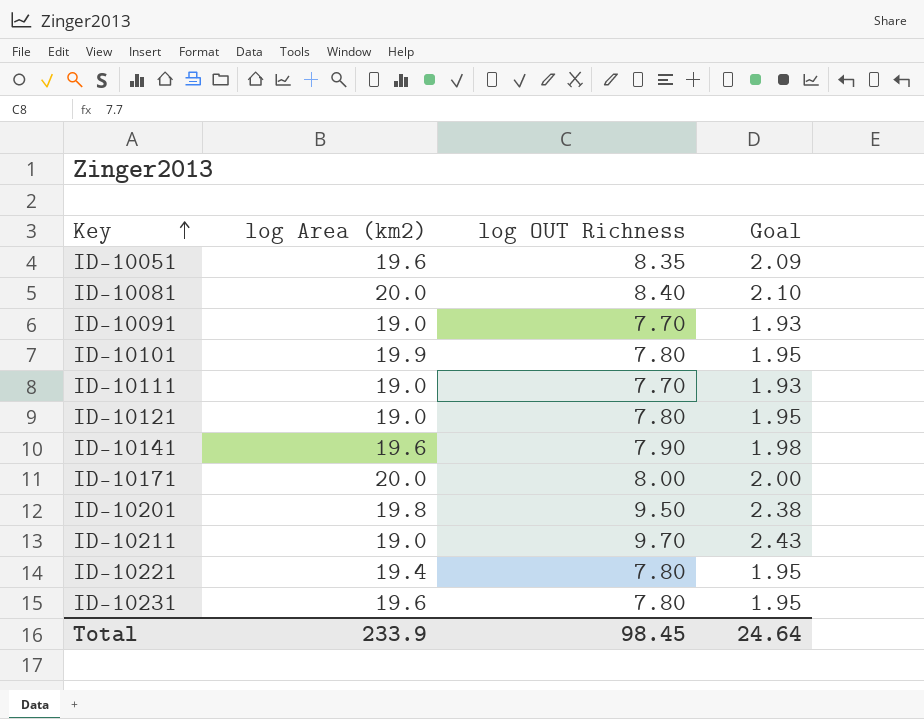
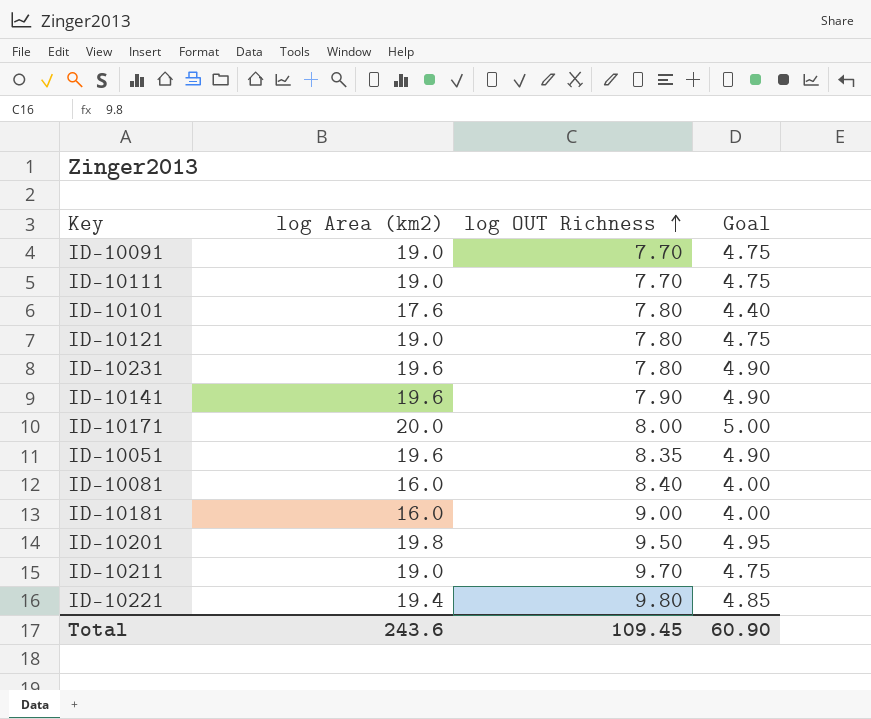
row order: Key ascending -> log OUT Richness ascending
column Goal | formula: [log OUT Richness] * 0.25 -> [log Area (km2)] * 0.25
ID-10101 | log Area (km2): 19.9 -> 17.6
ID-10081 | log Area (km2): 20.0 -> 16.0
row ID-10181: none -> 16.0 | 9.00 | 4.00
ID-10221 | log OUT Richness: 7.80 -> 9.80
Total | log Area (km2): 233.9 -> 243.6
Total | log OUT Richness: 98.45 -> 109.45
Total | Goal: 24.64 -> 60.90

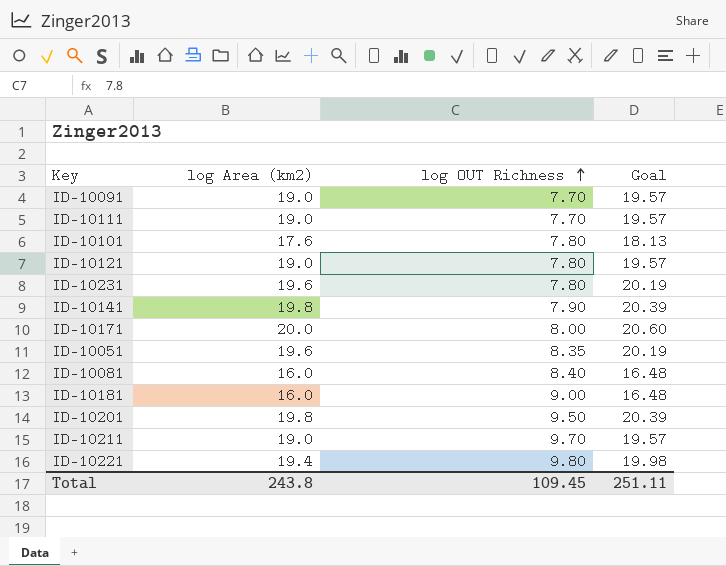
column Goal | formula: [log Area (km2)] * 0.25 -> [log Area (km2)] * 1.03
ID-10141 | log Area (km2): 19.6 -> 19.8
Total | log Area (km2): 243.6 -> 243.8
Total | Goal: 60.90 -> 251.11

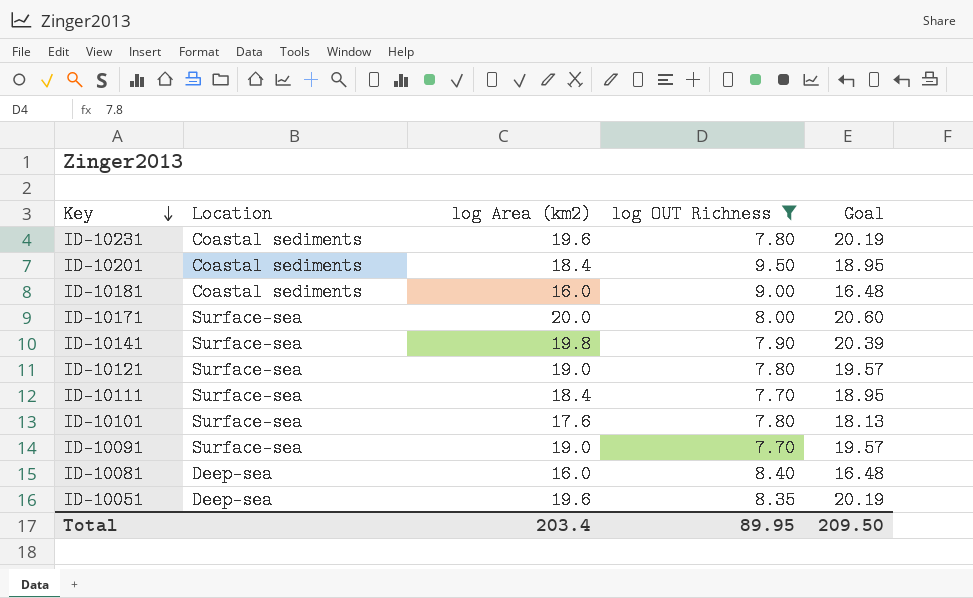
filter: none -> log OUT Richness <= 9.50
row order: log OUT Richness ascending -> Key descending
column Location | position: none -> 2
ID-10201 | log Area (km2): 19.8 -> 18.4
ID-10201 | Goal: 20.39 -> 18.95
ID-10111 | log Area (km2): 19.0 -> 18.4
ID-10111 | Goal: 19.57 -> 18.95
Total | log Area (km2): 243.8 -> 203.4
Total | log OUT Richness: 109.45 -> 89.95
Total | Goal: 251.11 -> 209.50

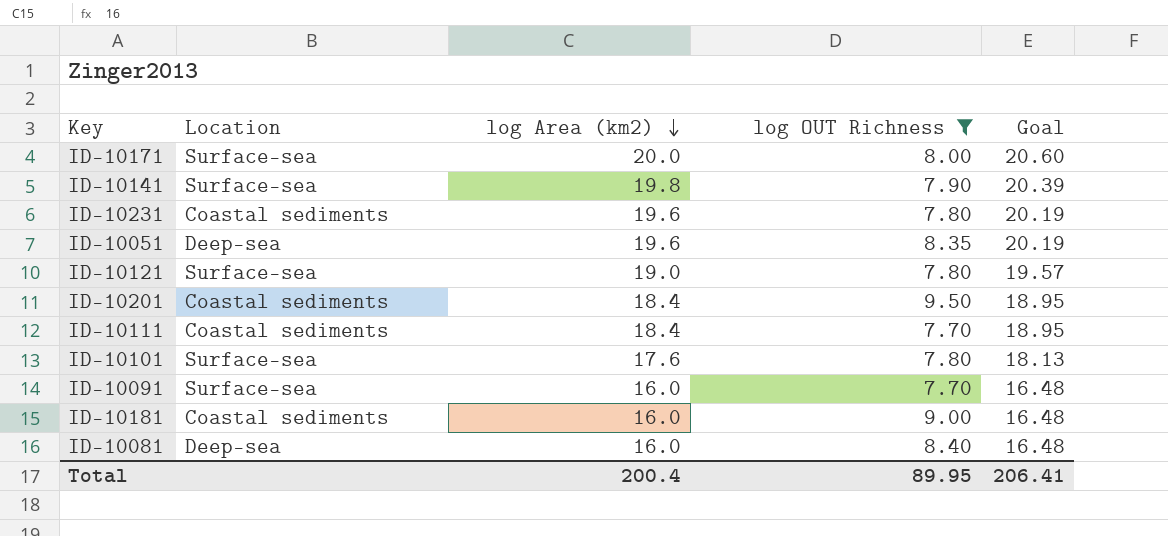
row order: Key descending -> log Area (km2) descending
ID-10111 | Location: Surface-sea -> Coastal sediments
ID-10091 | log Area (km2): 19.0 -> 16.0
ID-10091 | Goal: 19.57 -> 16.48
Total | log Area (km2): 203.4 -> 200.4
Total | Goal: 209.50 -> 206.41

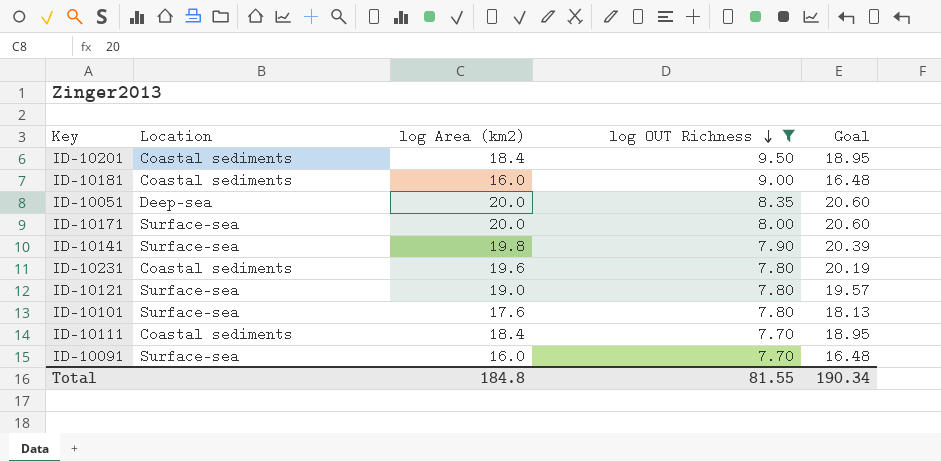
row order: log Area (km2) descending -> log OUT Richness descending
row ID-10081: Deep-sea | 16.0 | 8.40 | 16.48 -> none
ID-10051 | log Area (km2): 19.6 -> 20.0
ID-10051 | Goal: 20.19 -> 20.60
Total | log Area (km2): 200.4 -> 184.8
Total | log OUT Richness: 89.95 -> 81.55
Total | Goal: 206.41 -> 190.34

